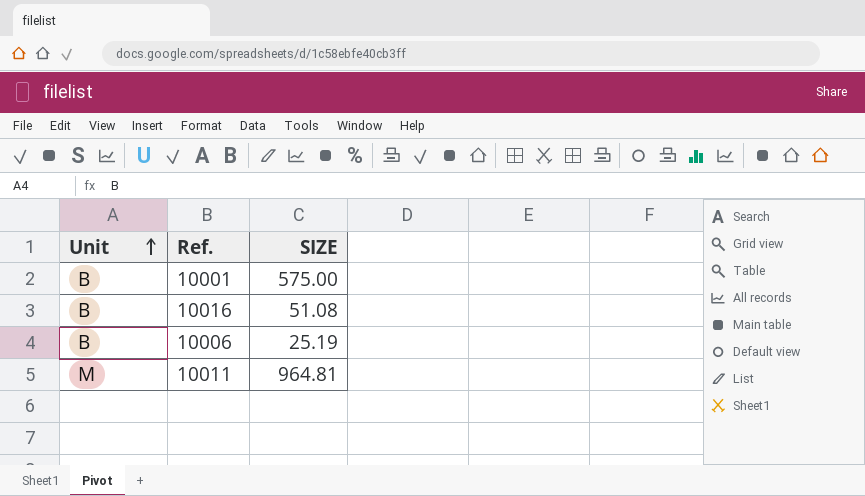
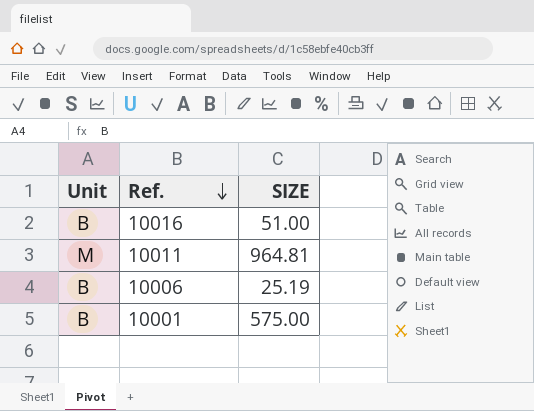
row order: Unit ascending -> Ref. descending
10016 | SIZE: 51.08 -> 51.00

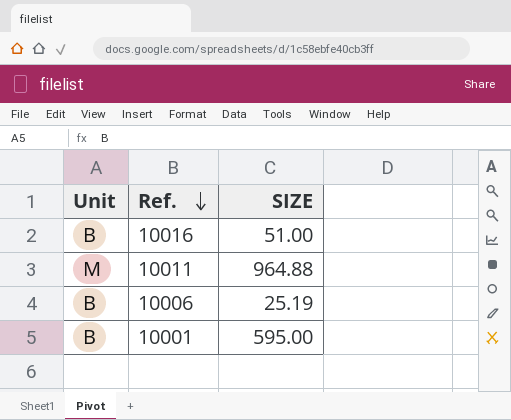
10011 | SIZE: 964.81 -> 964.88
10001 | SIZE: 575.00 -> 595.00

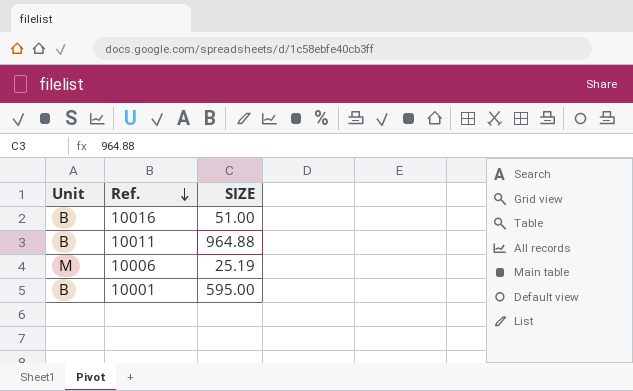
10011 | Unit: M -> B
10006 | Unit: B -> M

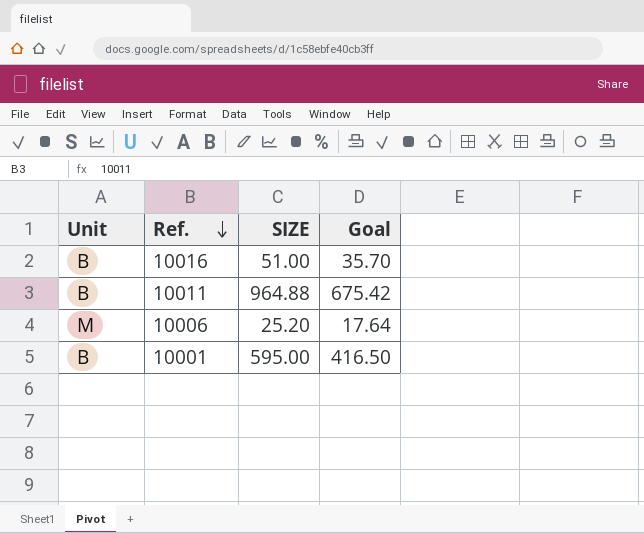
column Goal | formula: none -> [SIZE] * 0.7
10006 | SIZE: 25.19 -> 25.20

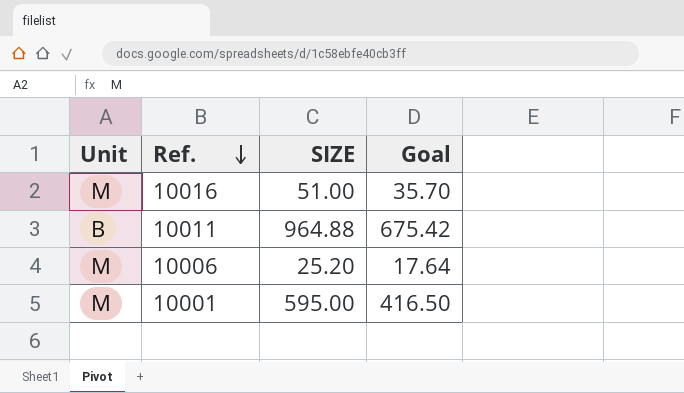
10016 | Unit: B -> M
10001 | Unit: B -> M

